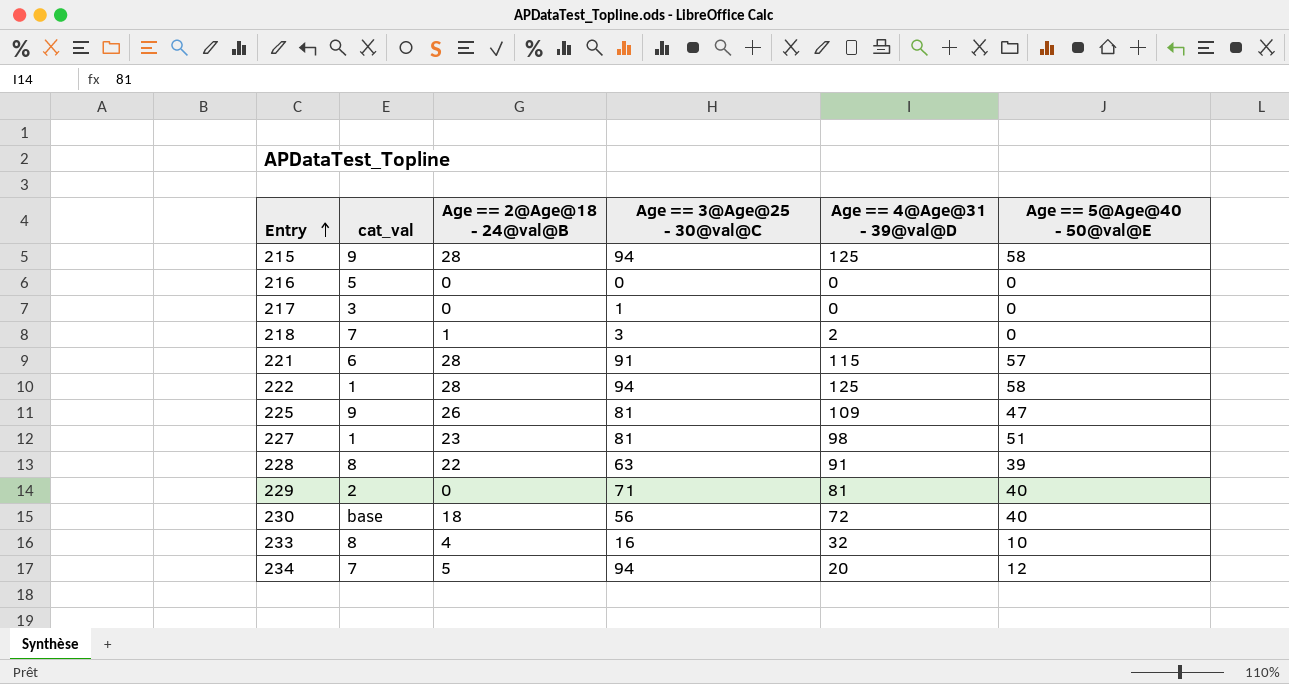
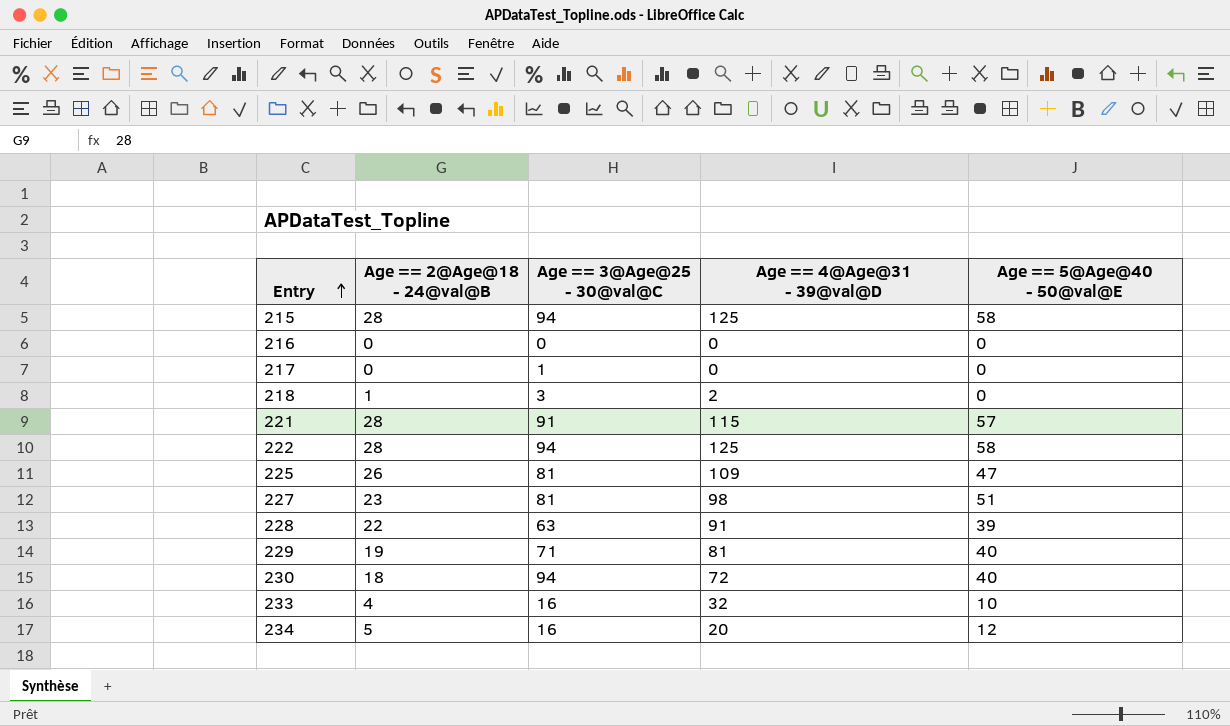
column cat_val | position: 2 -> none
229 | Age == 2@Age@18 - 24@val@B: 0 -> 19
230 | Age == 3@Age@25 - 30@val@C: 56 -> 94
234 | Age == 3@Age@25 - 30@val@C: 94 -> 16

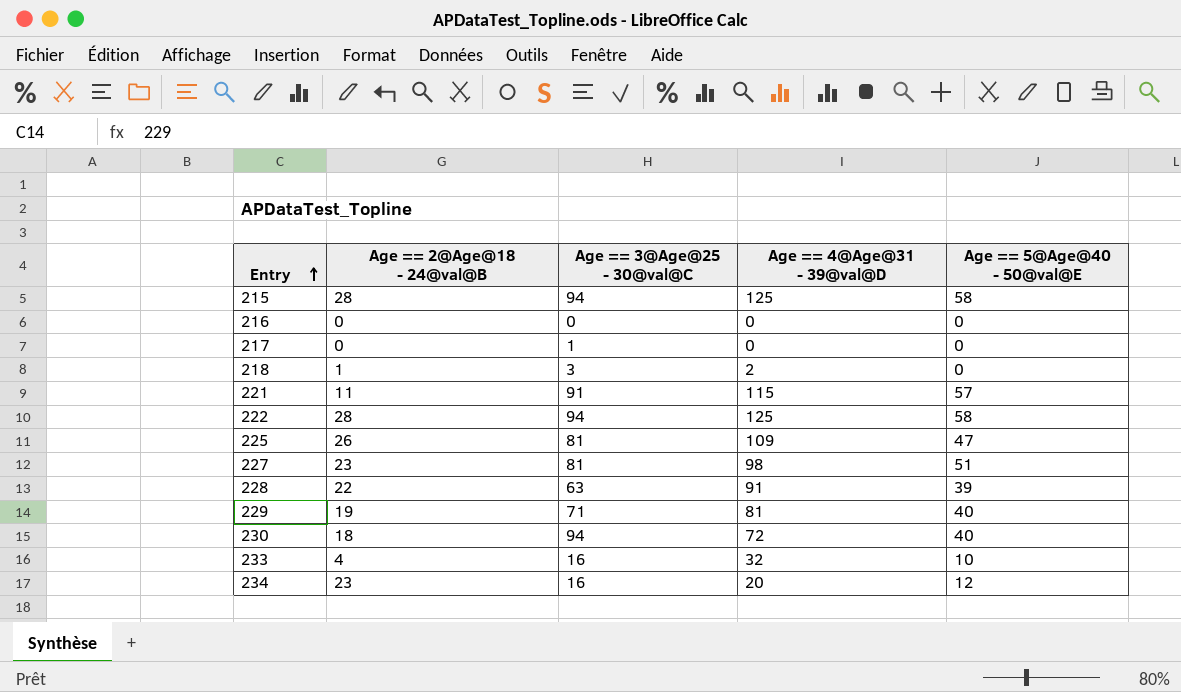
221 | Age == 2@Age@18 - 24@val@B: 28 -> 11
234 | Age == 2@Age@18 - 24@val@B: 5 -> 23

